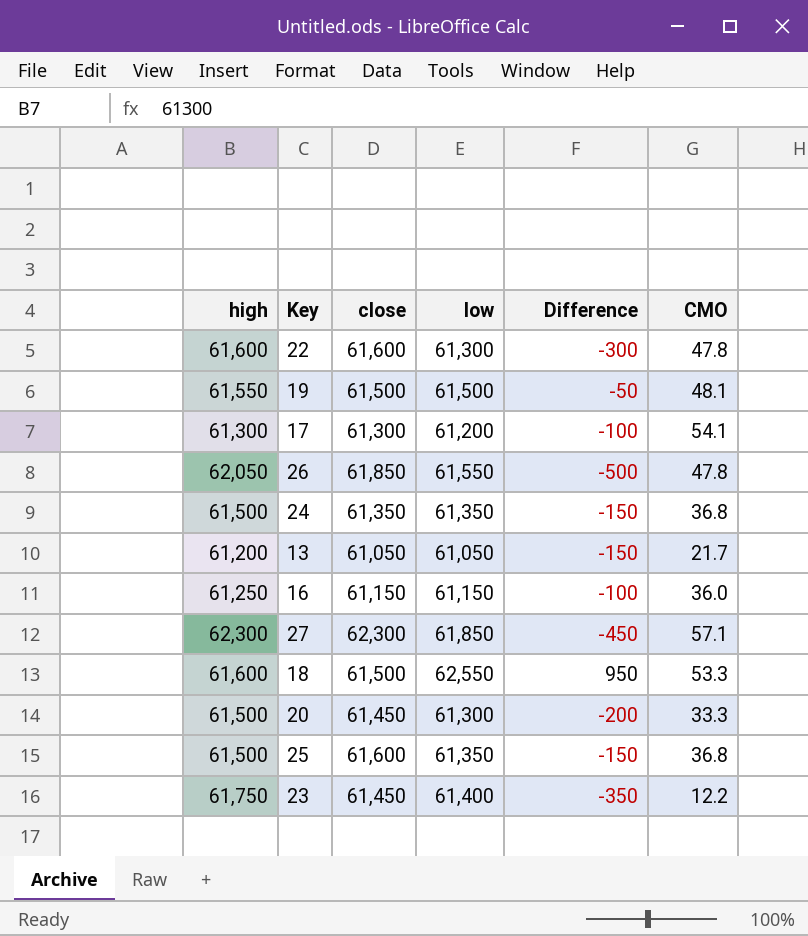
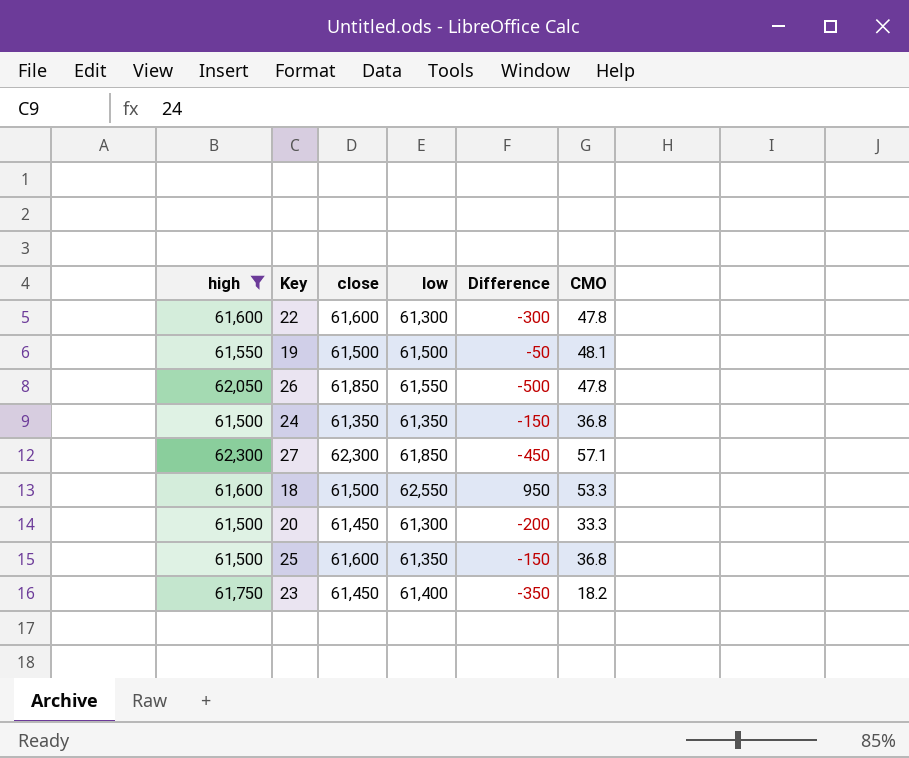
filter: none -> high >= 61,500
23 | CMO: 12.2 -> 18.2

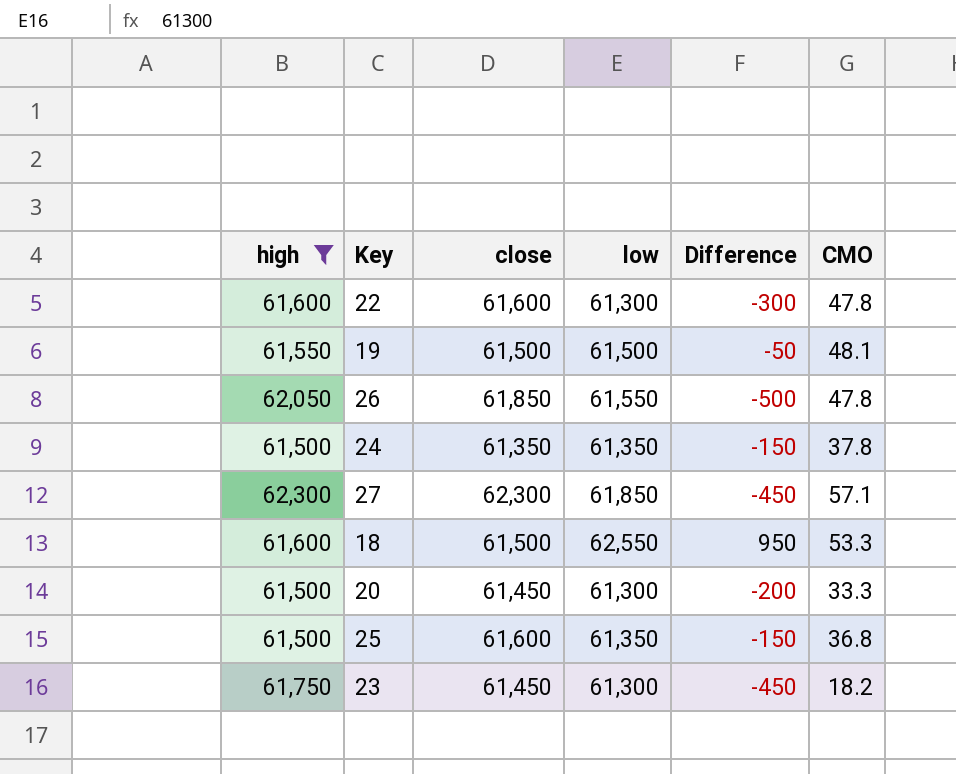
24 | CMO: 36.8 -> 37.8
23 | low: 61,400 -> 61,300
23 | Difference: -350 -> -450

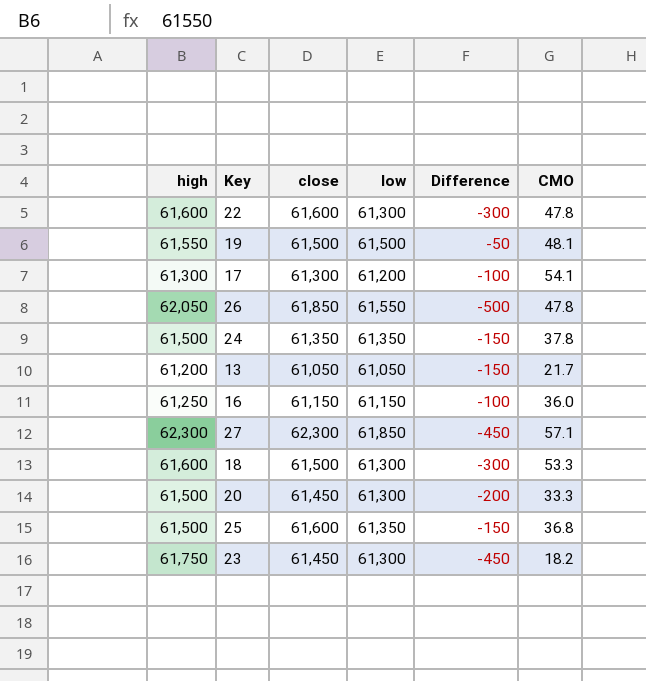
filter: high >= 61,500 -> none
18 | low: 62,550 -> 61,300
18 | Difference: 950 -> -300

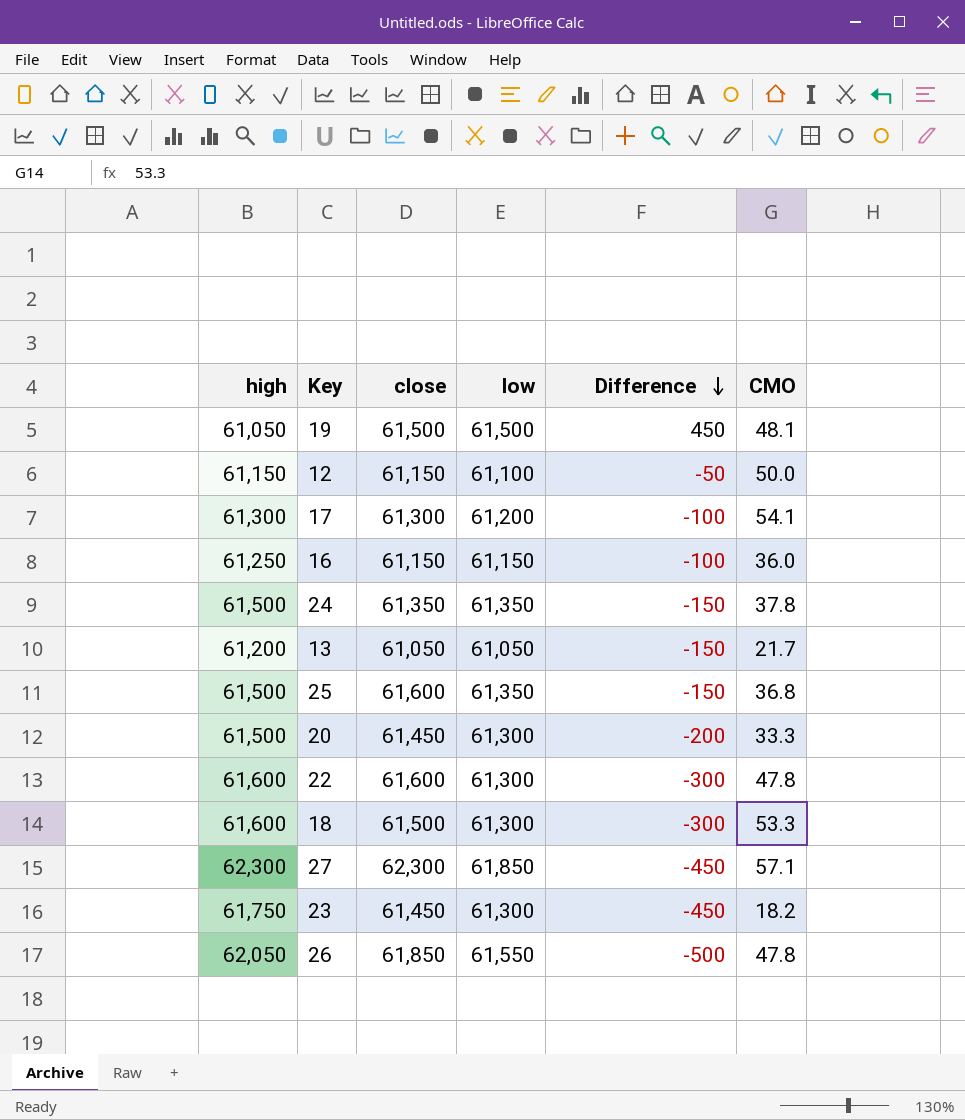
row order: none -> Difference descending
19 | high: 61,550 -> 61,050
19 | Difference: -50 -> 450
row 12: none -> 61,150 | 61,150 | 61,100 | -50 | 50.0

